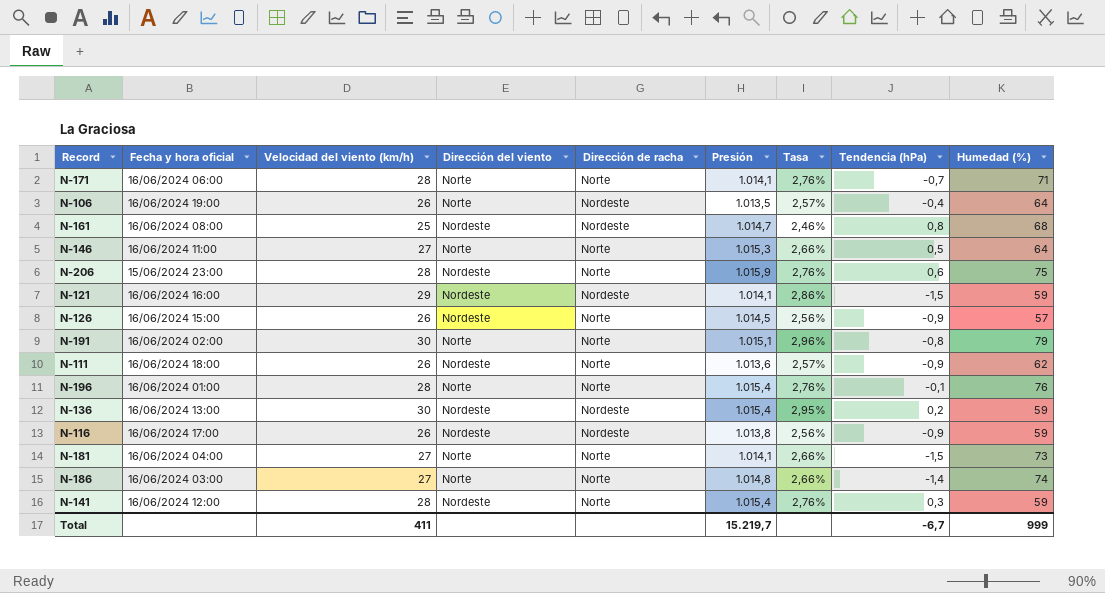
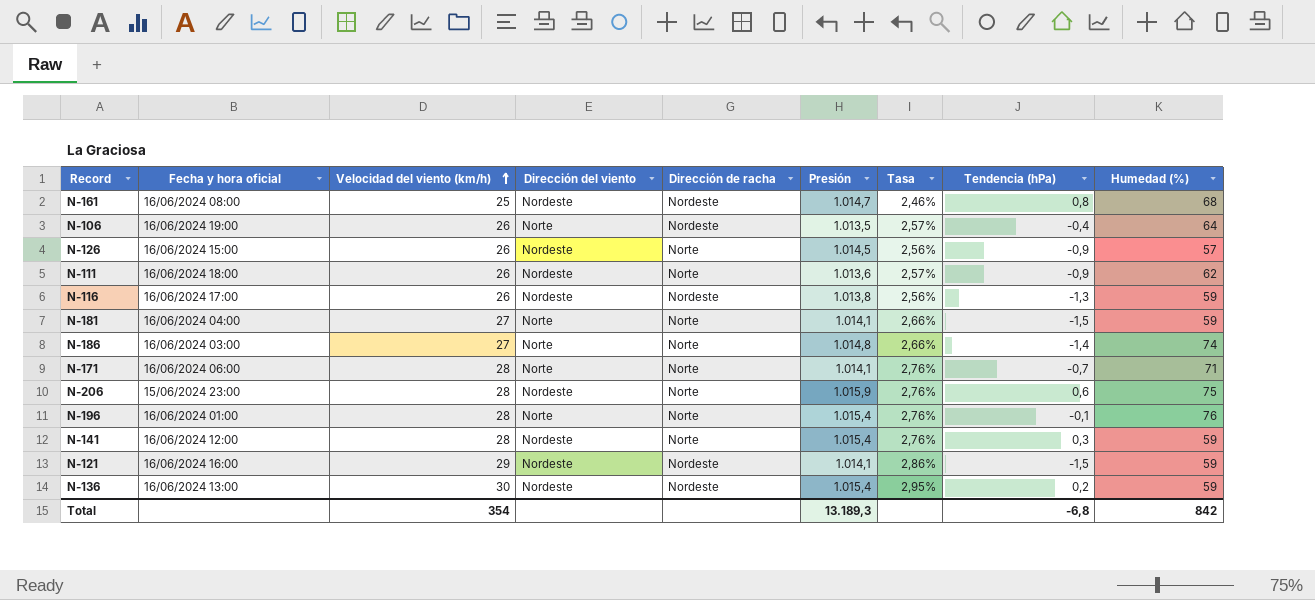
row order: none -> Velocidad del viento (km/h) ascending
row N-146: 16/06/2024 11:00 | 27 | Norte | Norte | 1.015,3 | 2,66% | 0,5 | 64 -> none
row N-191: 16/06/2024 02:00 | 30 | Norte | Norte | 1.015,1 | 2,96% | -0,8 | 79 -> none
N-116 | Tendencia (hPa): -0,9 -> -1,3
N-181 | Humedad (%): 73 -> 59
Total | Velocidad del viento (km/h): 411 -> 354
Total | Presión: 15.219,7 -> 13.189,3
Total | Tendencia (hPa): -6,7 -> -6,8
Total | Humedad (%): 999 -> 842

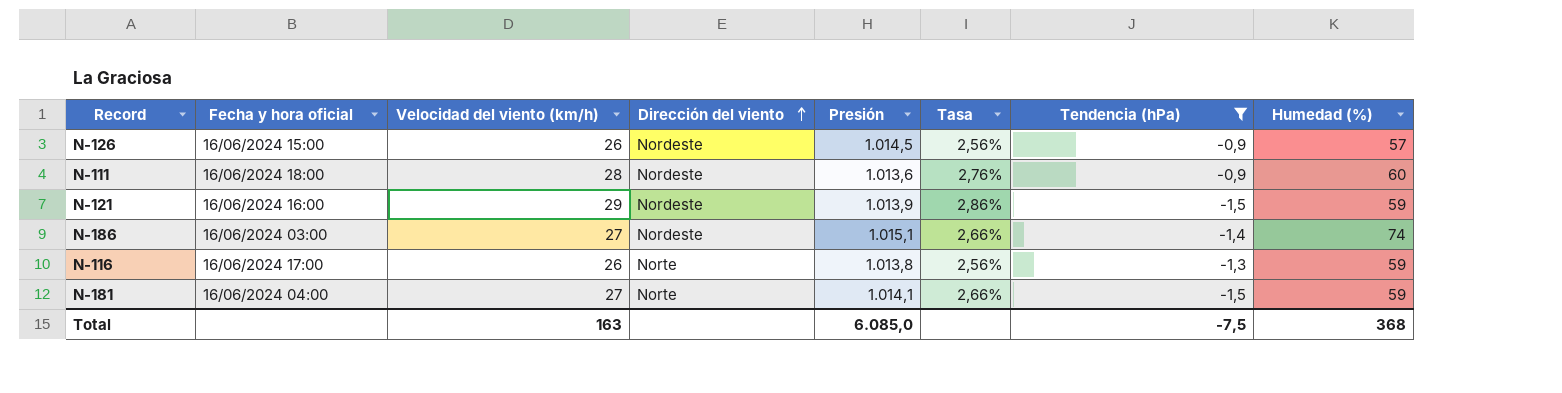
filter: none -> Tendencia (hPa) <= -0,9
row order: Velocidad del viento (km/h) ascending -> Dirección del viento ascending
column Dirección de racha | position: 5 -> none
N-111 | Velocidad del viento (km/h): 26 -> 28
N-111 | Tasa: 2,57% -> 2,76%
N-111 | Humedad (%): 62 -> 60
N-121 | Presión: 1.014,1 -> 1.013,9
N-186 | Dirección del viento: Norte -> Nordeste
N-186 | Presión: 1.014,8 -> 1.015,1
N-116 | Dirección del viento: Nordeste -> Norte
Total | Velocidad del viento (km/h): 354 -> 163
Total | Presión: 13.189,3 -> 6.085,0
Total | Tendencia (hPa): -6,8 -> -7,5
Total | Humedad (%): 842 -> 368

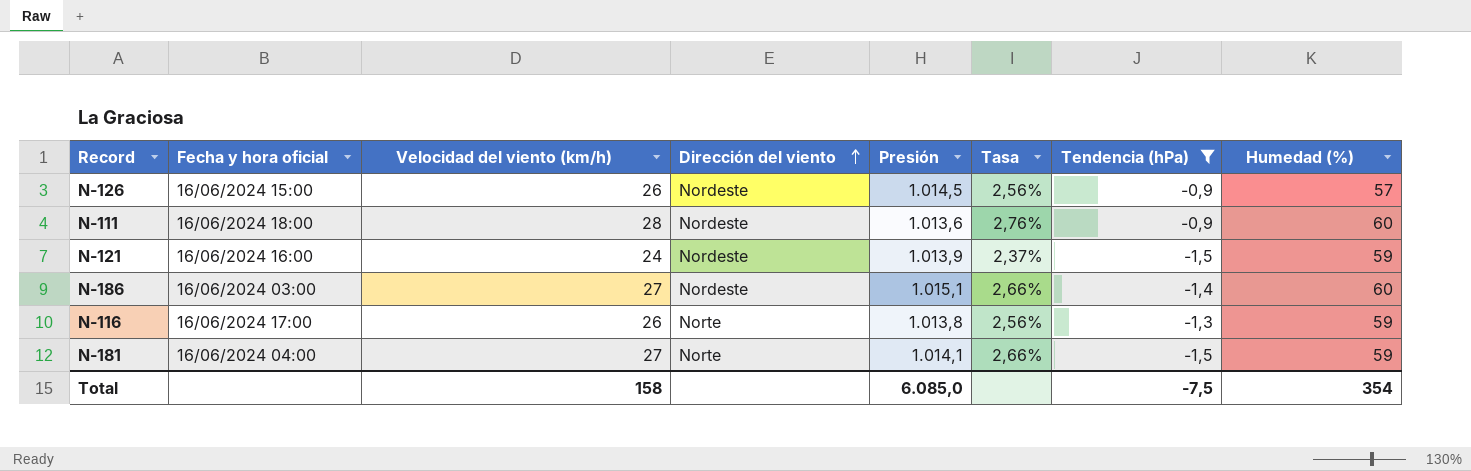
N-121 | Velocidad del viento (km/h): 29 -> 24
N-121 | Tasa: 2,86% -> 2,37%
N-186 | Humedad (%): 74 -> 60
Total | Velocidad del viento (km/h): 163 -> 158
Total | Humedad (%): 368 -> 354

